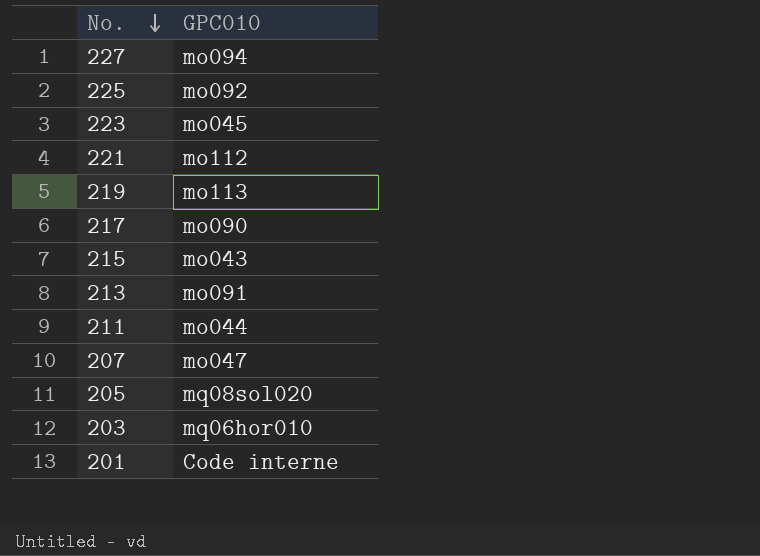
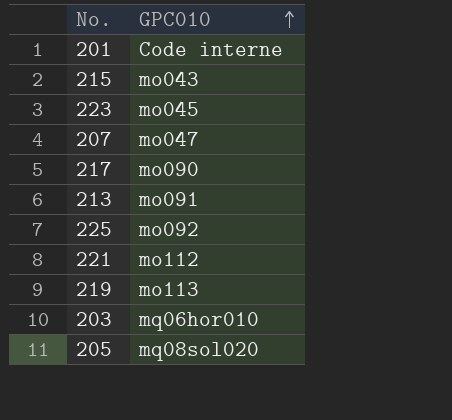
row order: No. descending -> GPC010 ascending
row 227: mo094 -> none
row 211: mo044 -> none

